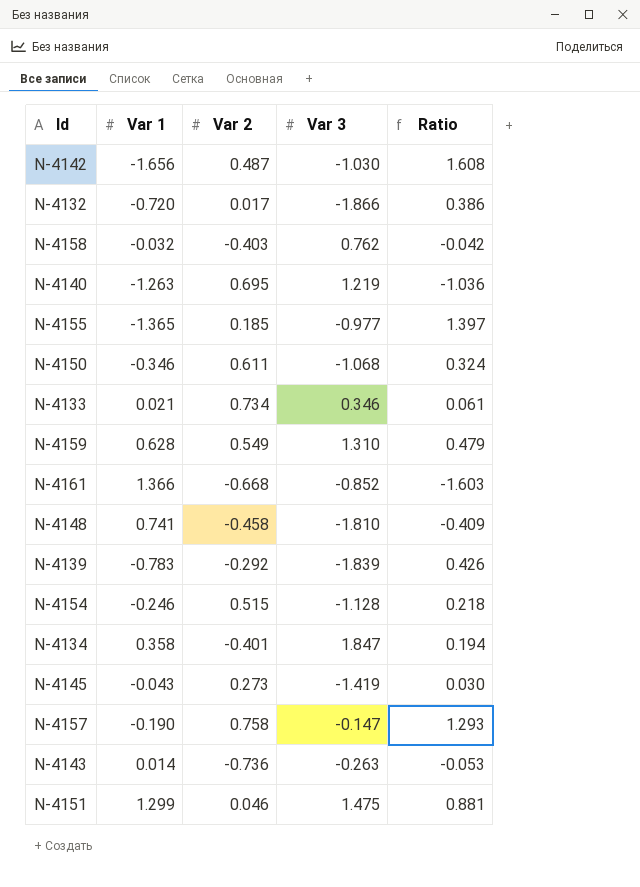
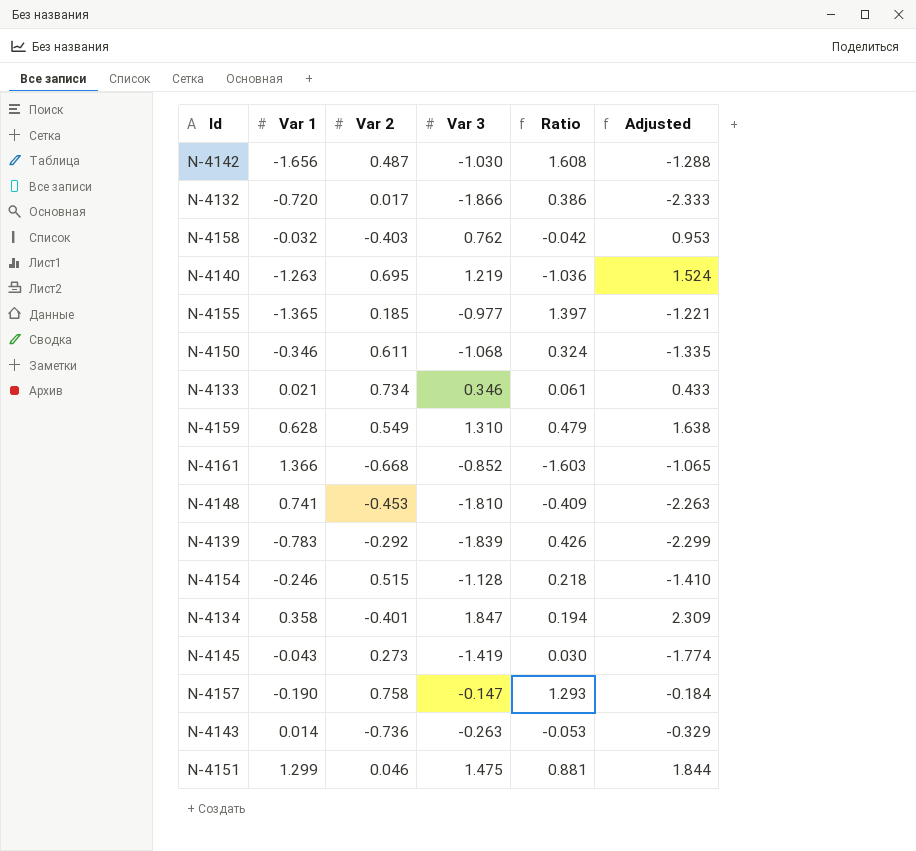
column Adjusted | formula: none -> [Var 3] * 1.25
N-4148 | Var 2: -0.458 -> -0.453

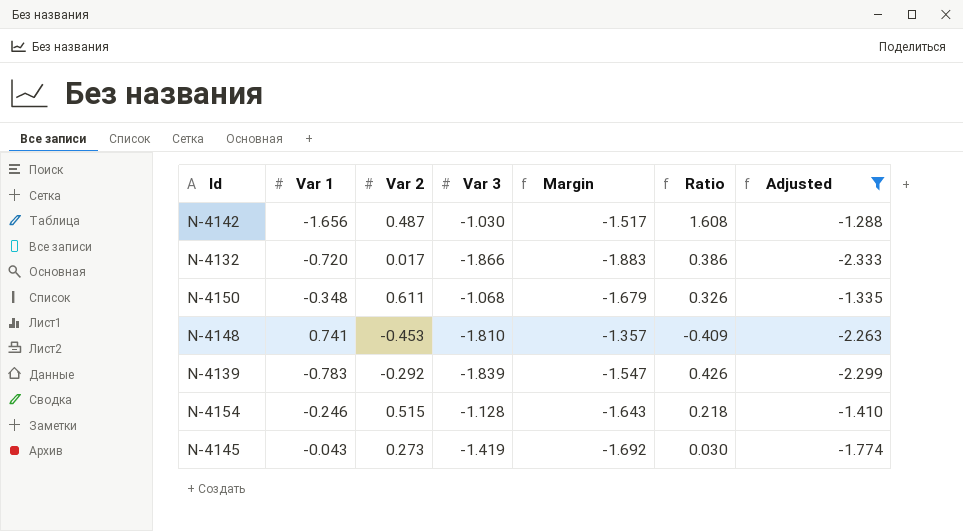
filter: none -> Adjusted <= -1.288
column Margin | formula: none -> [Var 3] - [Var 2]
N-4150 | Var 1: -0.346 -> -0.348
N-4150 | Ratio: 0.324 -> 0.326

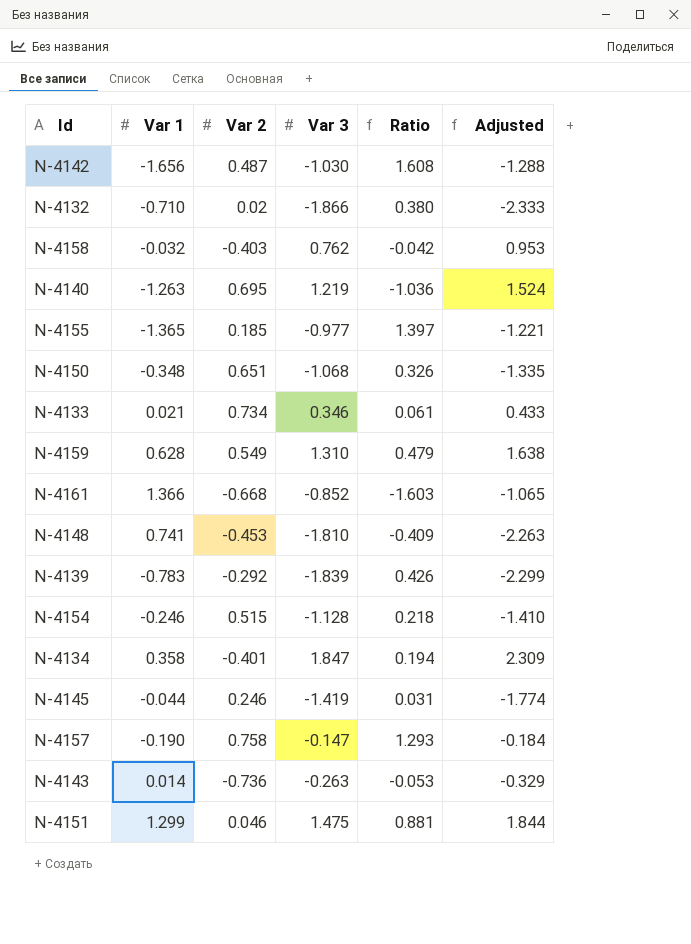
filter: Adjusted <= -1.288 -> none
column Margin | formula: [Var 3] - [Var 2] -> none
N-4132 | Var 1: -0.720 -> -0.710
N-4132 | Var 2: 0.017 -> 0.02
N-4132 | Ratio: 0.386 -> 0.380
N-4150 | Var 2: 0.611 -> 0.651
N-4145 | Var 1: -0.043 -> -0.044
N-4145 | Var 2: 0.273 -> 0.246
N-4145 | Ratio: 0.030 -> 0.031

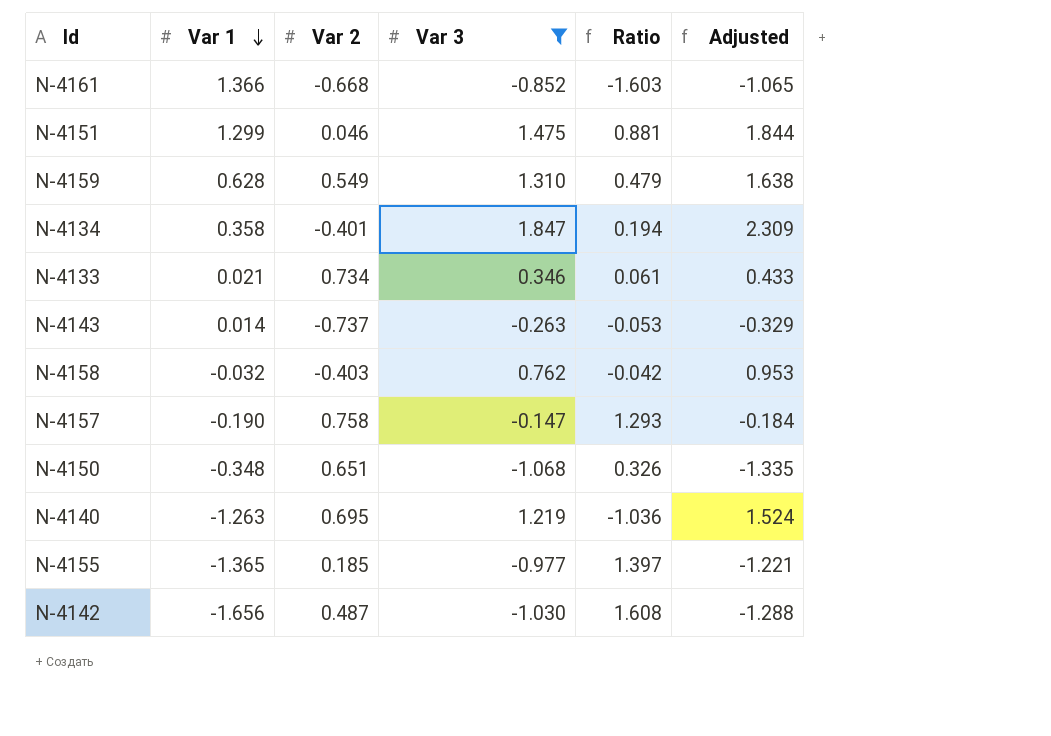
filter: none -> Var 3 >= -1.068
row order: none -> Var 1 descending
N-4143 | Var 2: -0.736 -> -0.737

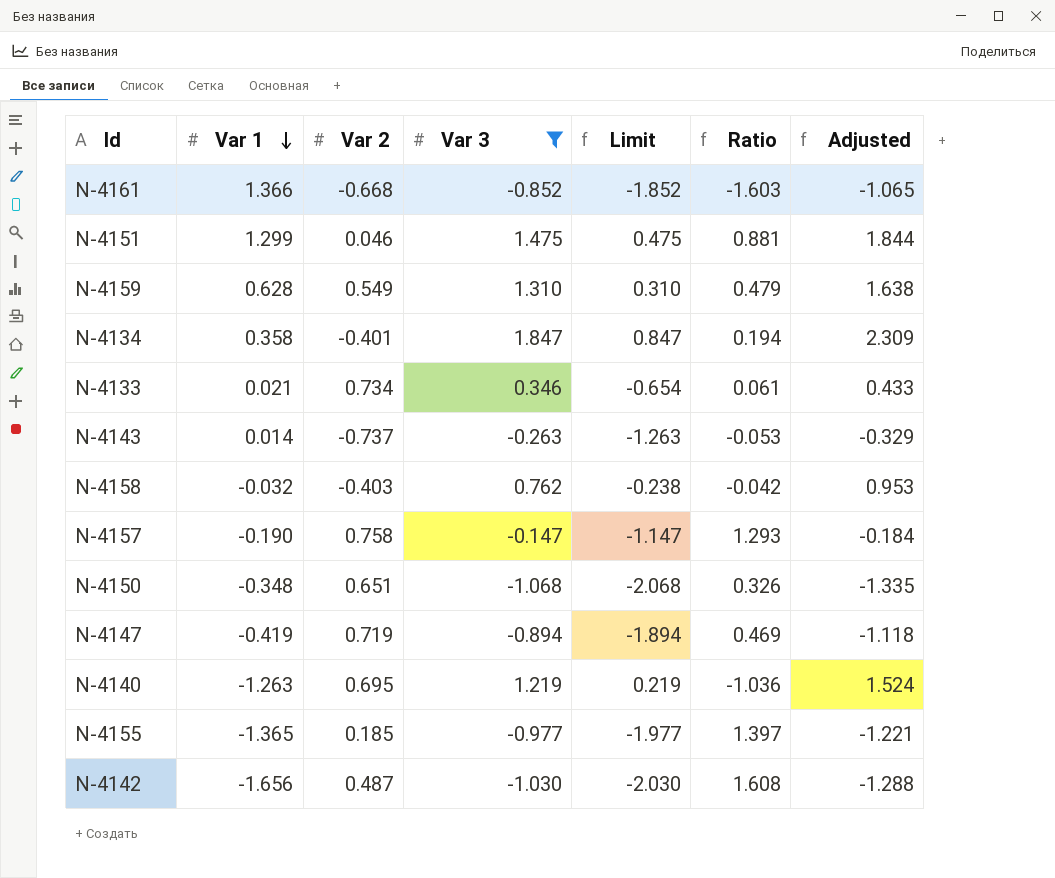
column Limit | formula: none -> [Var 3] - 1
row N-4147: none -> -0.419 | 0.719 | -0.894 | -1.894 | 0.469 | -1.118

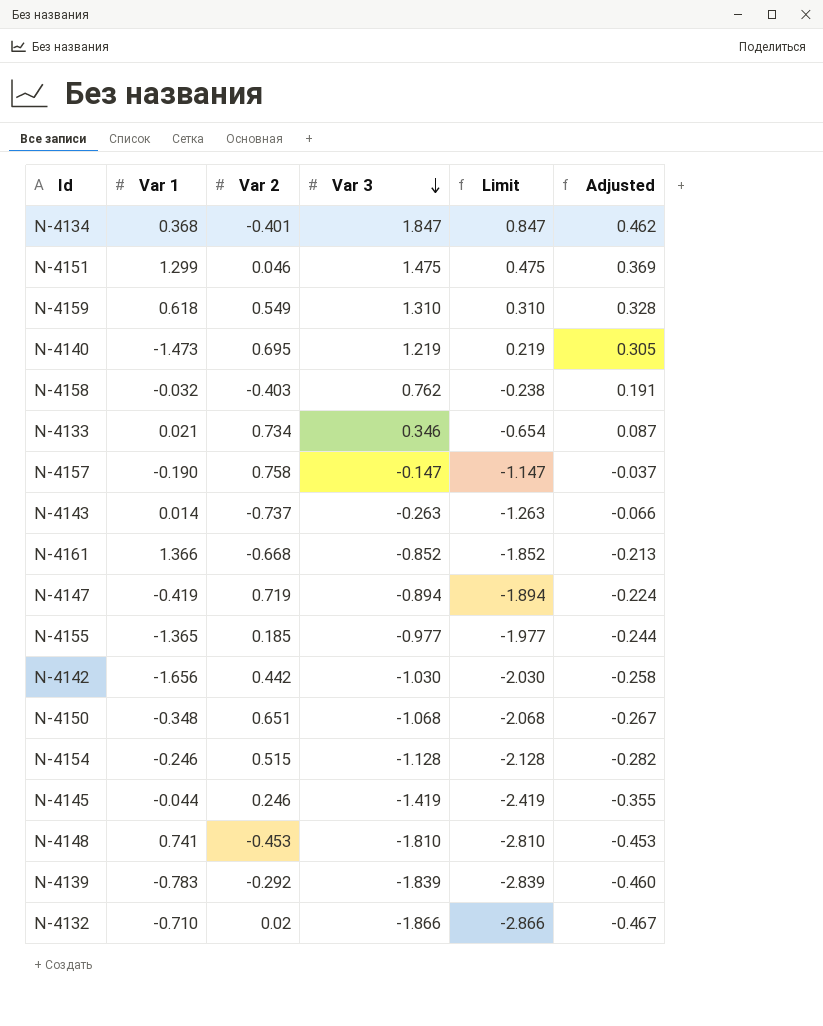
filter: Var 3 >= -1.068 -> none
row order: Var 1 descending -> Var 3 descending
column Ratio | formula: [Var 1] / [Var 3] -> none
column Adjusted | formula: [Var 3] * 1.25 -> [Var 3] * 0.25
N-4134 | Var 1: 0.358 -> 0.368
N-4159 | Var 1: 0.628 -> 0.618
N-4140 | Var 1: -1.263 -> -1.473
N-4142 | Var 2: 0.487 -> 0.442

